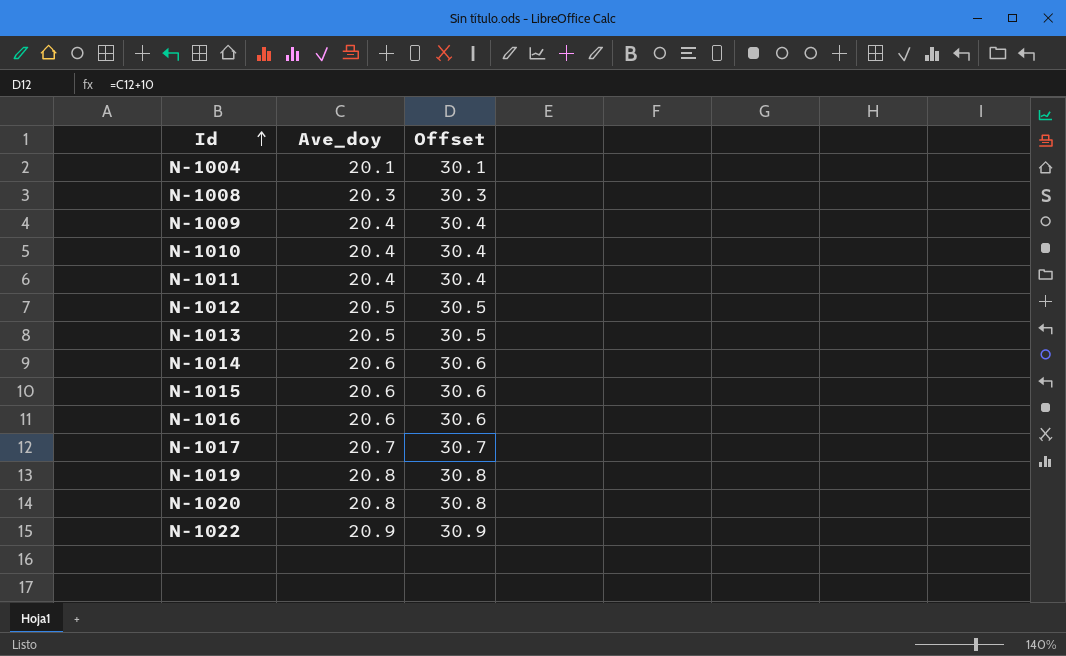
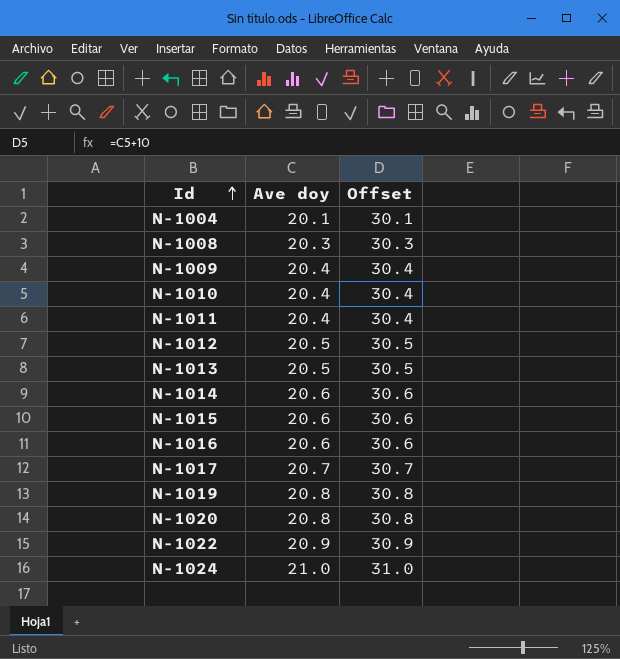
column name: Ave_doy -> Ave doy
row N-1024: none -> 21.0 | 31.0

